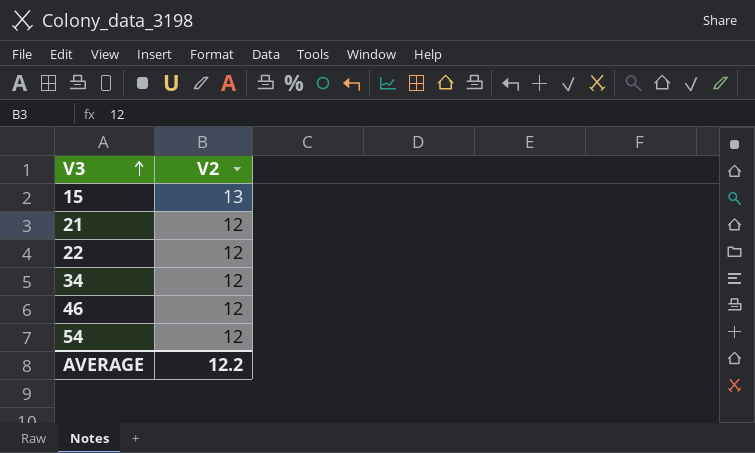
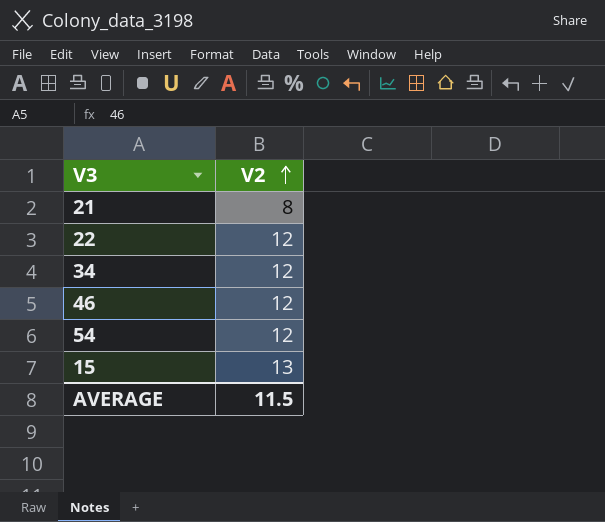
row order: V3 ascending -> V2 ascending
21 | V2: 12 -> 8
AVERAGE | V2: 12.2 -> 11.5

